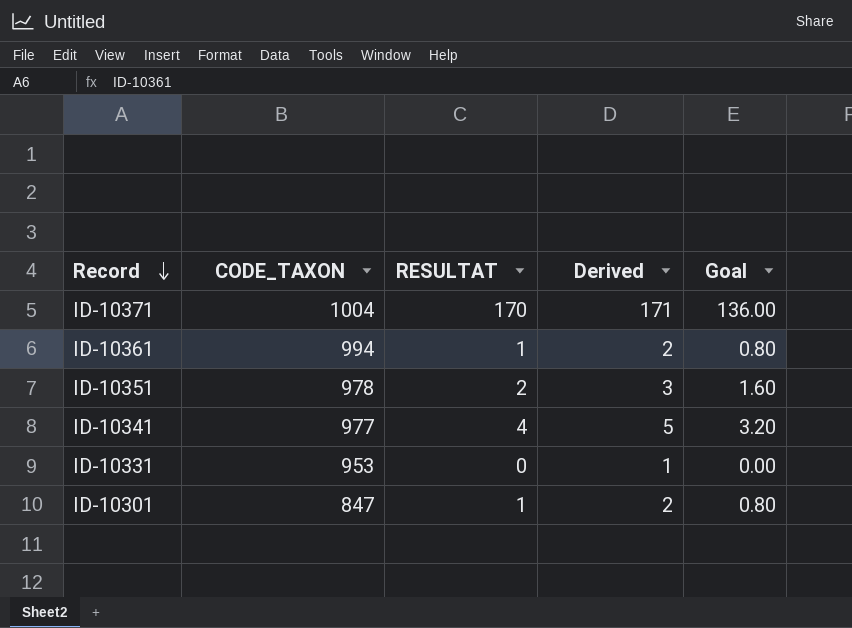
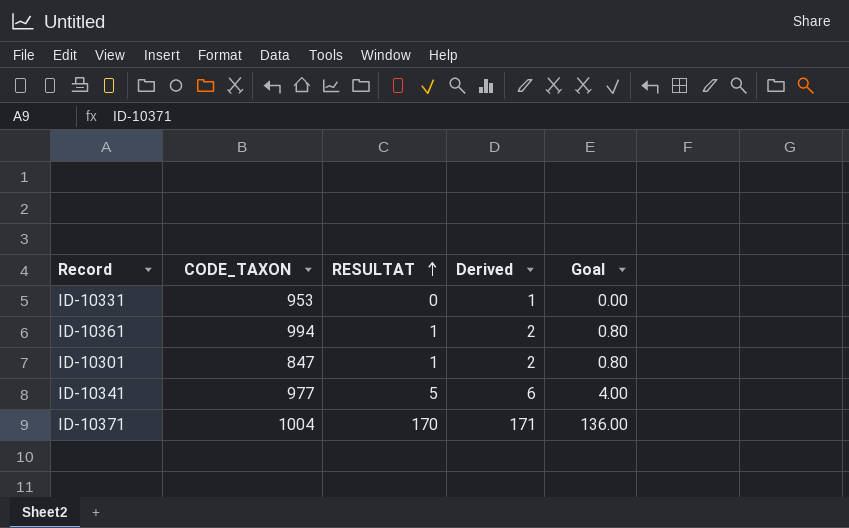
row order: Record descending -> RESULTAT ascending
row ID-10351: 978 | 2 | 3 | 1.60 -> none
ID-10341 | RESULTAT: 4 -> 5
ID-10341 | Derived: 5 -> 6
ID-10341 | Goal: 3.20 -> 4.00

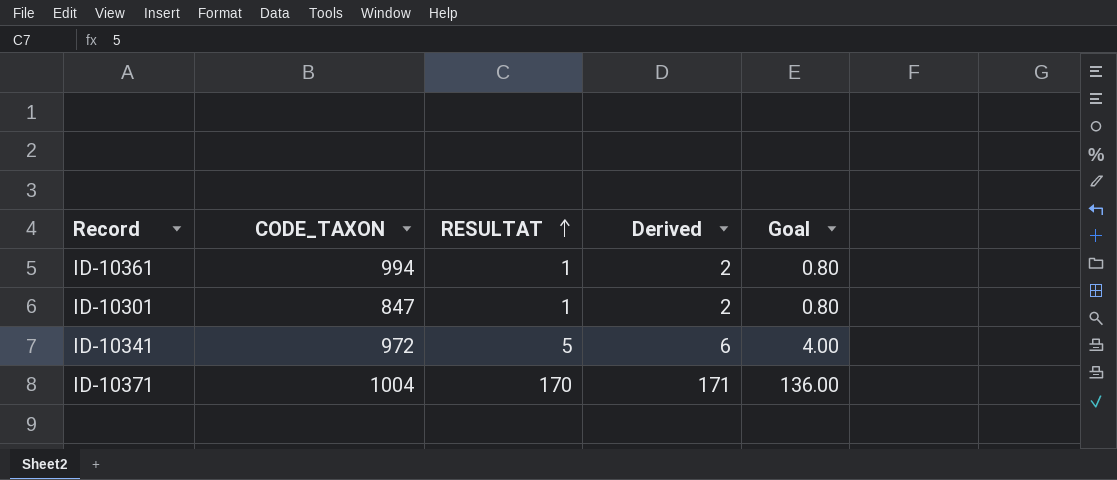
row ID-10331: 953 | 0 | 1 | 0.00 -> none
ID-10341 | CODE_TAXON: 977 -> 972

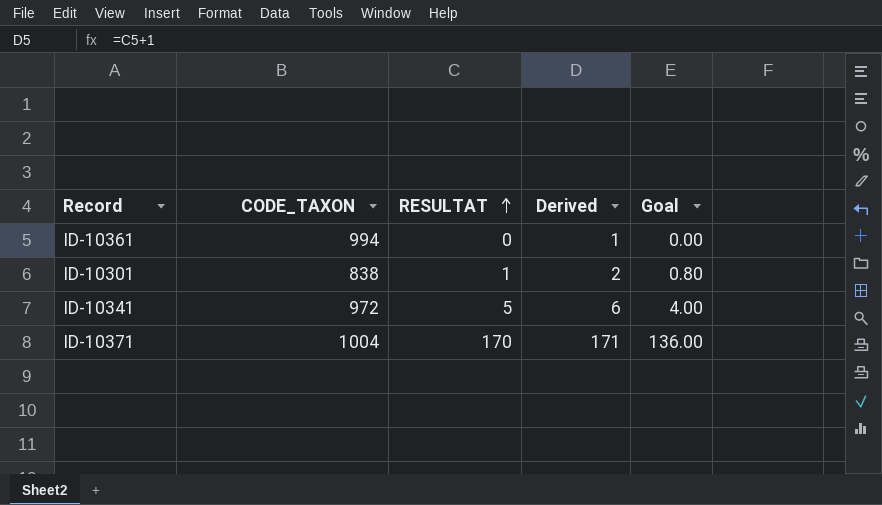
ID-10361 | RESULTAT: 1 -> 0
ID-10361 | Derived: 2 -> 1
ID-10361 | Goal: 0.80 -> 0.00
ID-10301 | CODE_TAXON: 847 -> 838

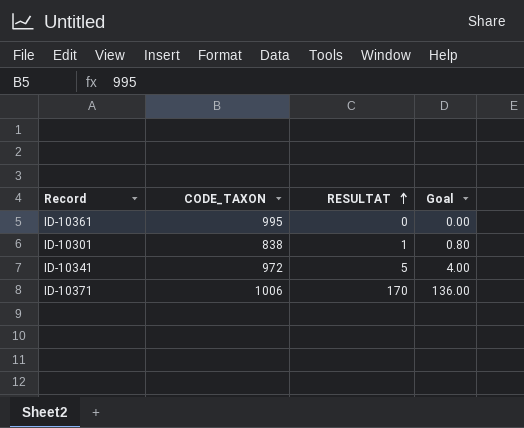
column Derived | formula: [RESULTAT] + 1 -> none
ID-10361 | CODE_TAXON: 994 -> 995
ID-10371 | CODE_TAXON: 1004 -> 1006

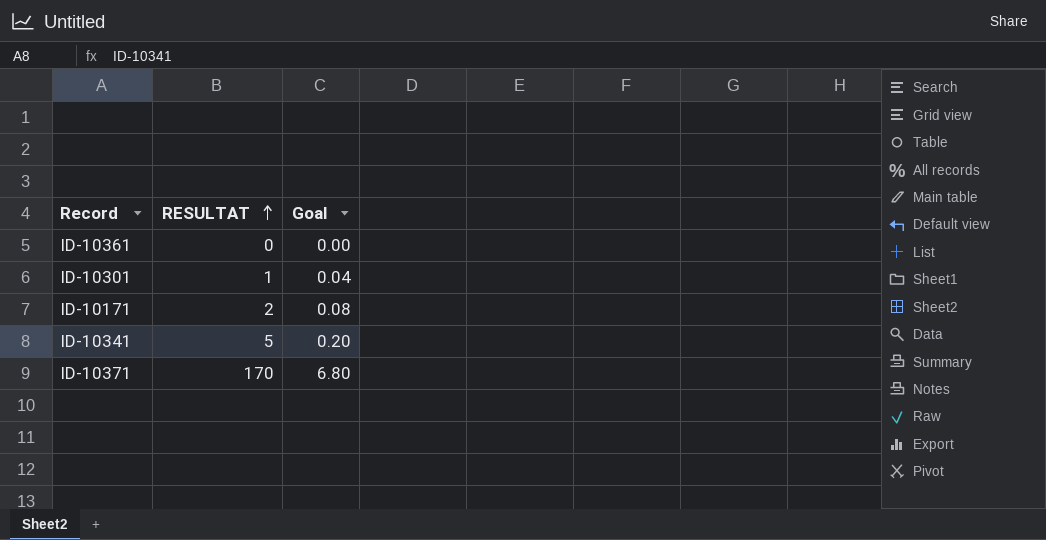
column CODE_TAXON | position: 2 -> none
column Goal | formula: [RESULTAT] * 0.8 -> [RESULTAT] * 0.04
row ID-10171: none -> 2 | 0.08

